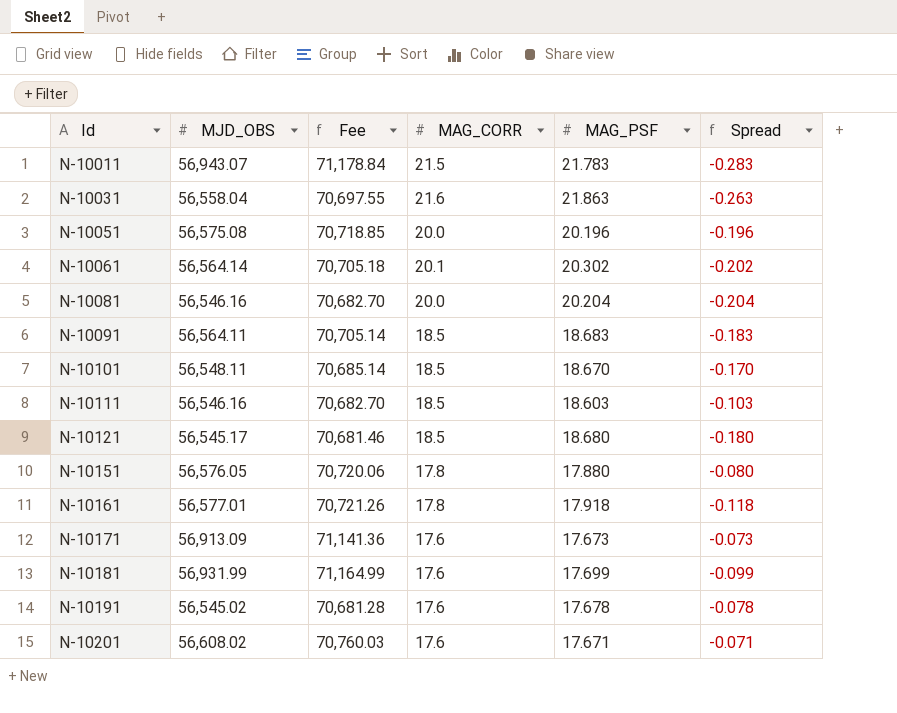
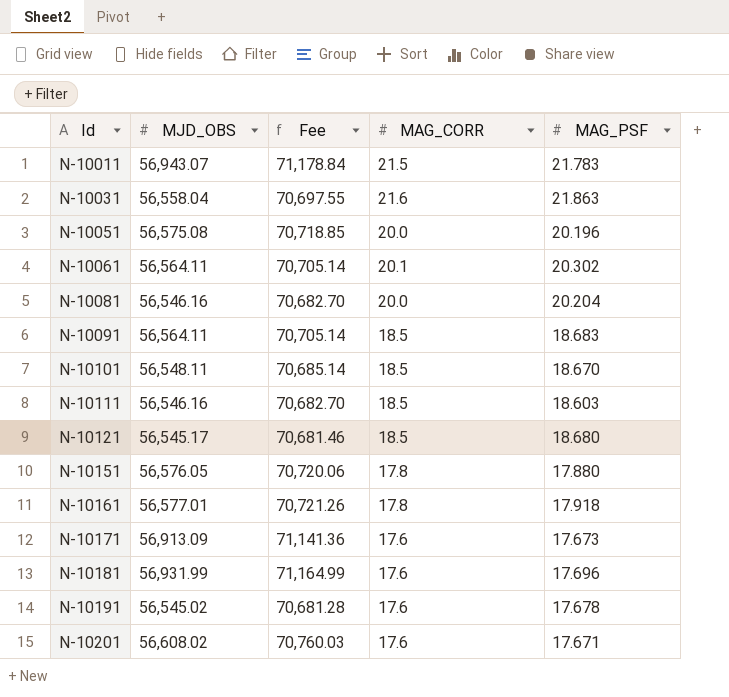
column Spread | formula: [MAG_CORR] - [MAG_PSF] -> none
N-10061 | MJD_OBS: 56,564.14 -> 56,564.11
N-10061 | Fee: 70,705.18 -> 70,705.14
N-10181 | MAG_PSF: 17.699 -> 17.696

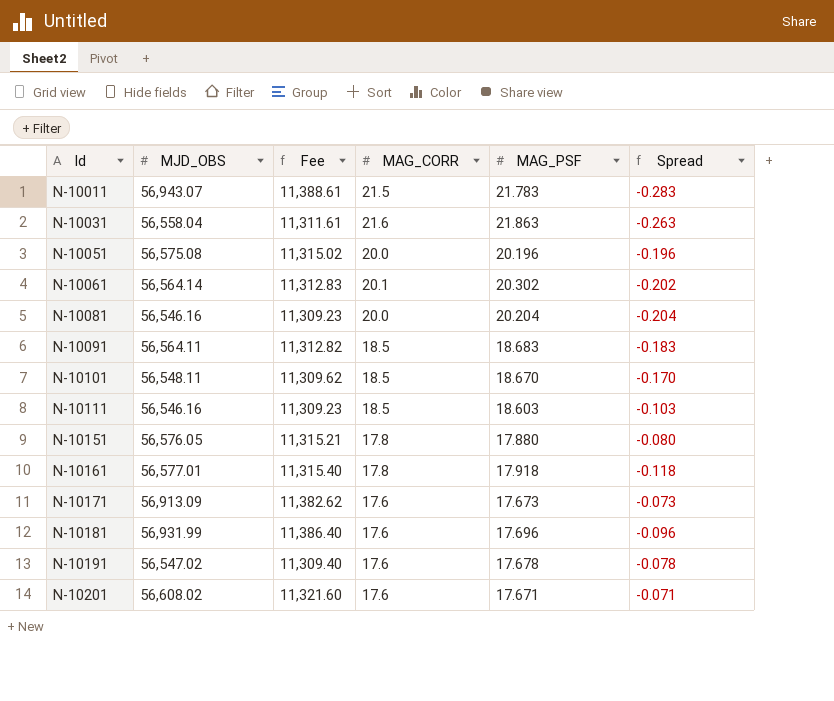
column Fee | formula: [MJD_OBS] * 1.25 -> [MJD_OBS] * 0.2
column Spread | formula: none -> [MAG_CORR] - [MAG_PSF]
row N-10121: 56,545.17 | 70,681.46 | 18.5 | 18.680 -> none
N-10061 | MJD_OBS: 56,564.11 -> 56,564.14
N-10191 | MJD_OBS: 56,545.02 -> 56,547.02

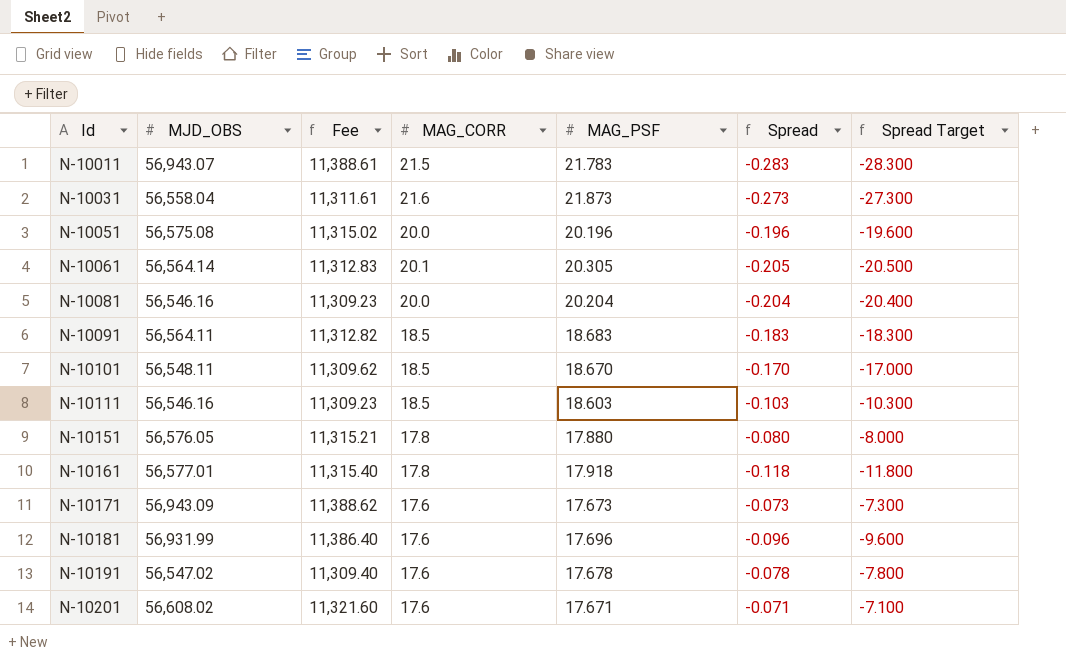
column Spread Target | formula: none -> [Spread] * 100
N-10031 | MAG_PSF: 21.863 -> 21.873
N-10031 | Spread: -0.263 -> -0.273
N-10061 | MAG_PSF: 20.302 -> 20.305
N-10061 | Spread: -0.202 -> -0.205
N-10171 | MJD_OBS: 56,913.09 -> 56,943.09
N-10171 | Fee: 11,382.62 -> 11,388.62

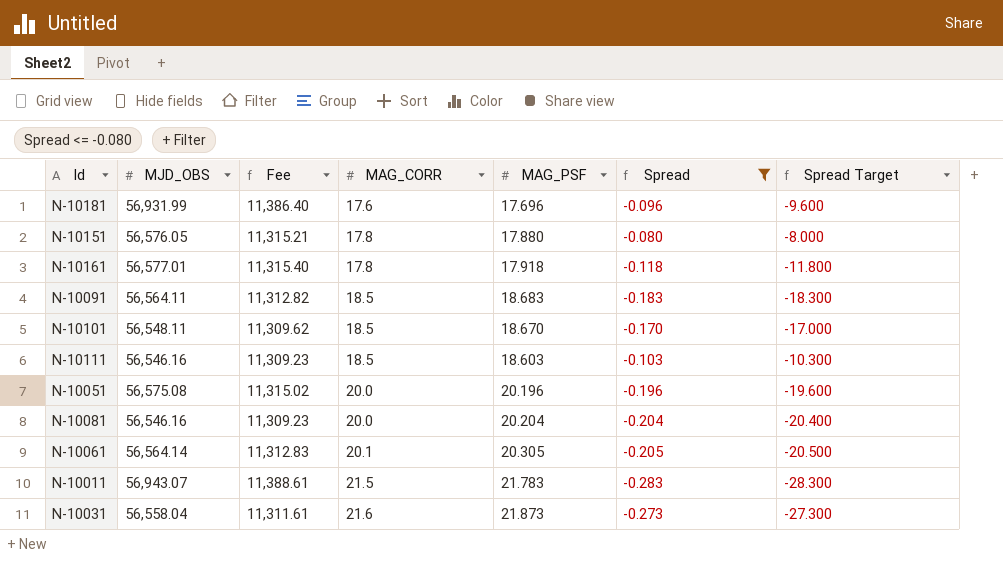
filter: none -> Spread <= -0.080
row order: Id ascending -> MAG_CORR ascending

